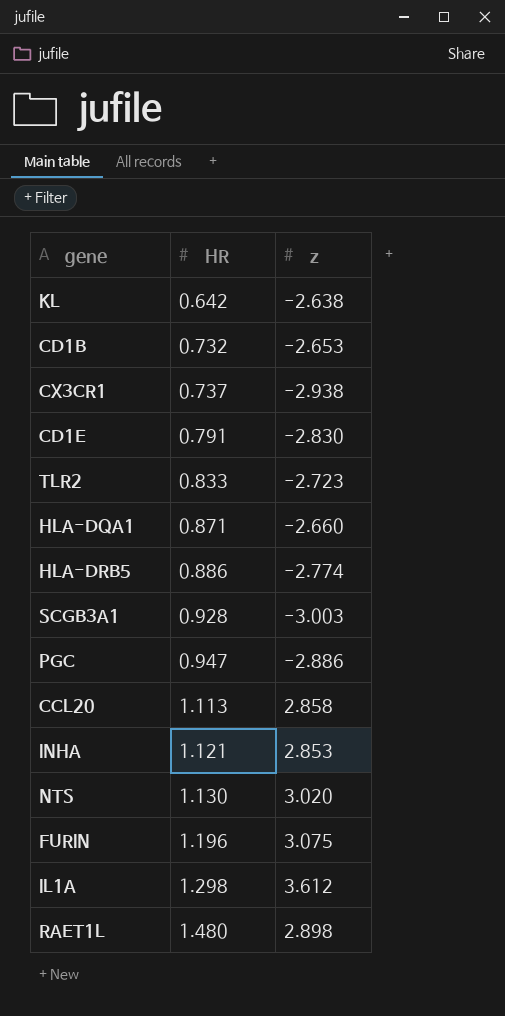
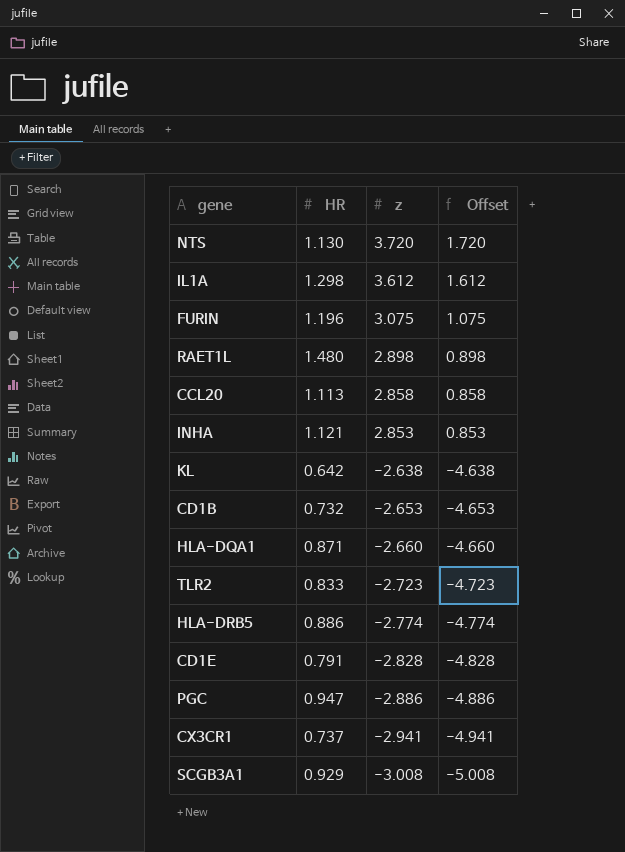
row order: HR ascending -> z descending
column Offset | formula: none -> [z] - 2
NTS | z: 3.020 -> 3.720
CD1E | z: -2.830 -> -2.828
CX3CR1 | z: -2.938 -> -2.941
SCGB3A1 | HR: 0.928 -> 0.929
SCGB3A1 | z: -3.003 -> -3.008

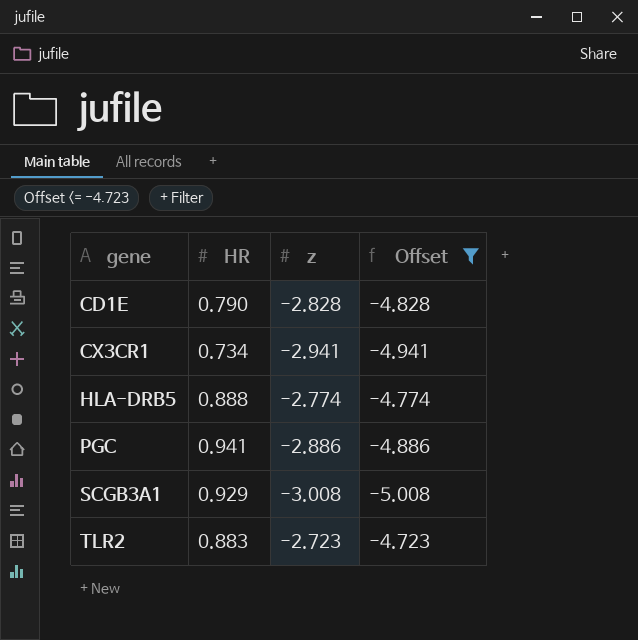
filter: none -> Offset <= -4.723
row order: z descending -> gene ascending
CD1E | HR: 0.791 -> 0.790
CX3CR1 | HR: 0.737 -> 0.734
HLA-DRB5 | HR: 0.886 -> 0.888
PGC | HR: 0.947 -> 0.941
TLR2 | HR: 0.833 -> 0.883

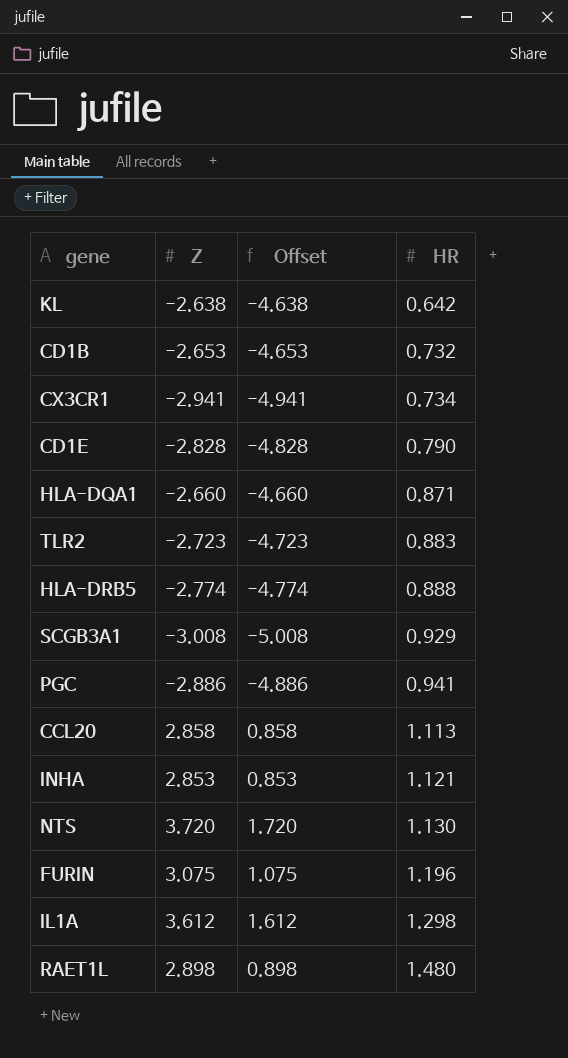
filter: Offset <= -4.723 -> none
row order: gene ascending -> HR ascending
column name: z -> Z
column HR | position: 2 -> 4

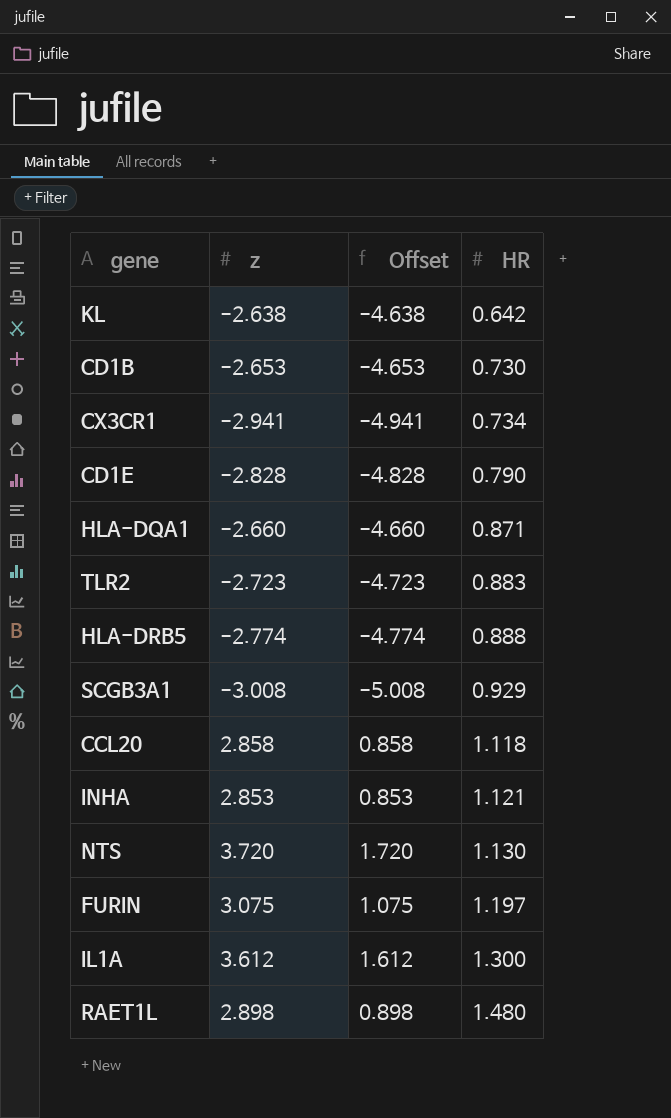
column name: Z -> z
row PGC: -2.886 | -4.886 | 0.941 -> none
CD1B | HR: 0.732 -> 0.730
CCL20 | HR: 1.113 -> 1.118
FURIN | HR: 1.196 -> 1.197
IL1A | HR: 1.298 -> 1.300

